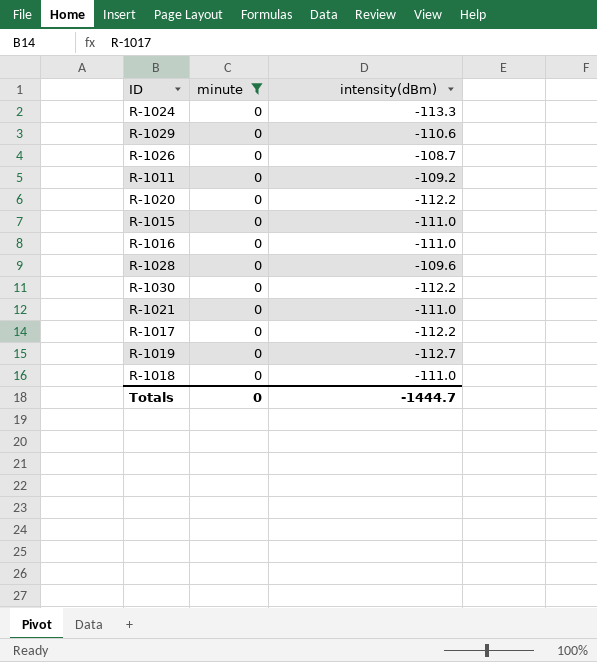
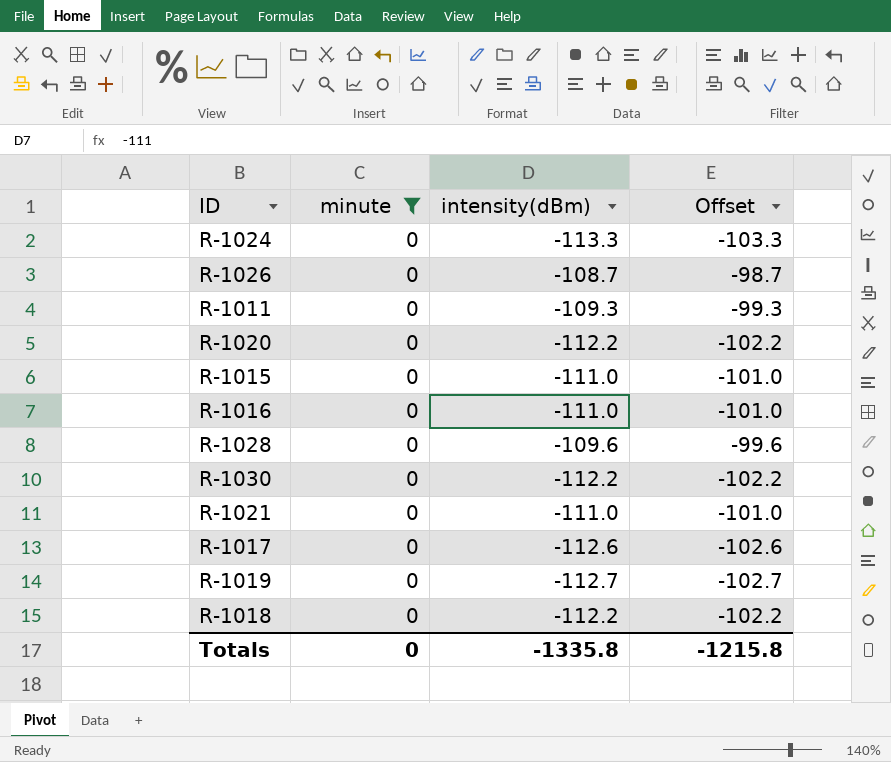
column Offset | formula: none -> [intensity(dBm)] + 10
row R-1029: 0 | -110.6 -> none
R-1011 | intensity(dBm): -109.2 -> -109.3
R-1017 | intensity(dBm): -112.2 -> -112.6
R-1018 | intensity(dBm): -111.0 -> -112.2
Totals | intensity(dBm): -1444.7 -> -1335.8

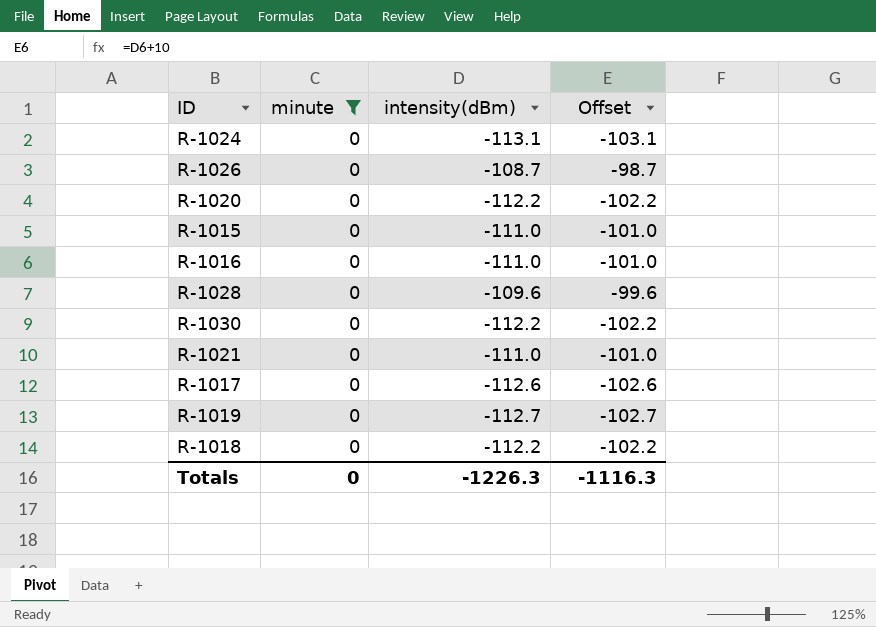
row R-1011: 0 | -109.3 | -99.3 -> none
R-1024 | intensity(dBm): -113.3 -> -113.1
R-1024 | Offset: -103.3 -> -103.1
Totals | intensity(dBm): -1335.8 -> -1226.3
Totals | Offset: -1215.8 -> -1116.3

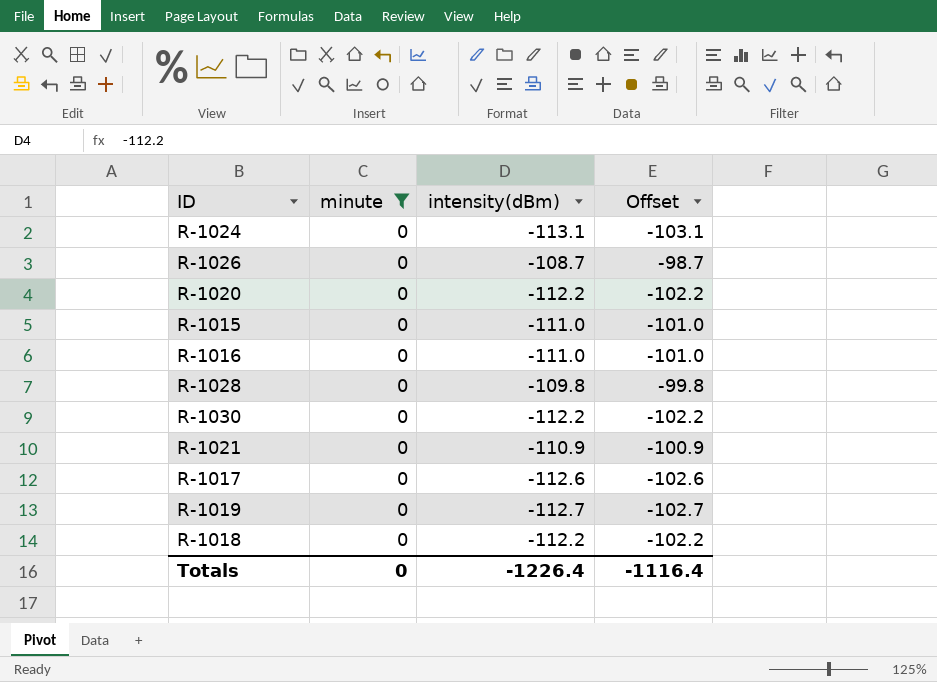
R-1028 | intensity(dBm): -109.6 -> -109.8
R-1028 | Offset: -99.6 -> -99.8
R-1021 | intensity(dBm): -111.0 -> -110.9
R-1021 | Offset: -101.0 -> -100.9
Totals | intensity(dBm): -1226.3 -> -1226.4
Totals | Offset: -1116.3 -> -1116.4

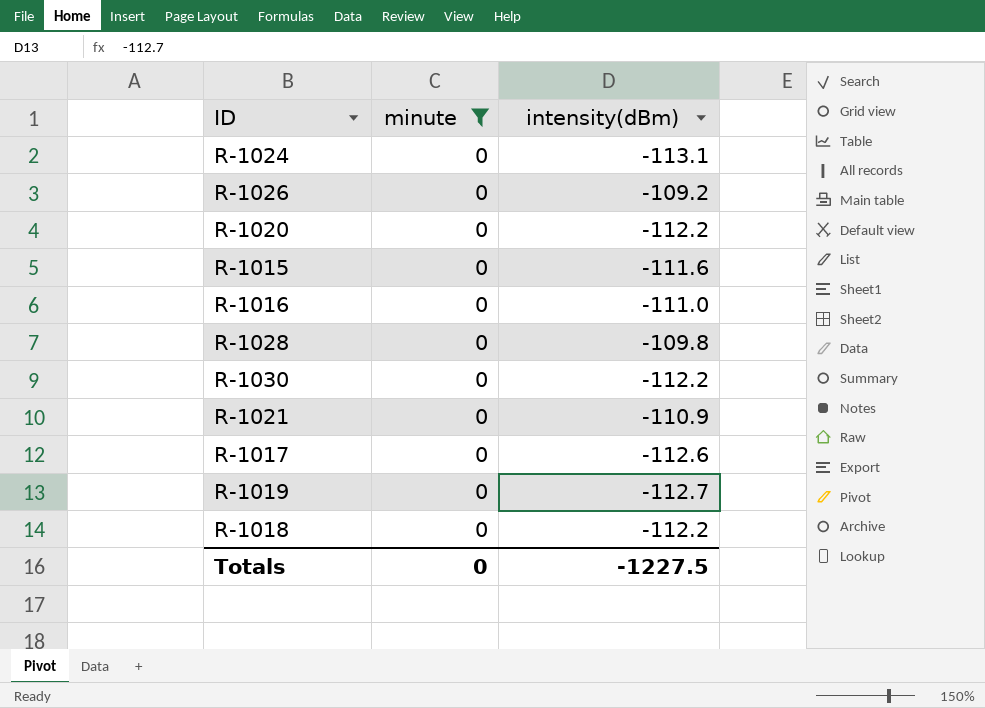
column Offset | formula: [intensity(dBm)] + 10 -> none
R-1026 | intensity(dBm): -108.7 -> -109.2
R-1015 | intensity(dBm): -111.0 -> -111.6
Totals | intensity(dBm): -1226.4 -> -1227.5

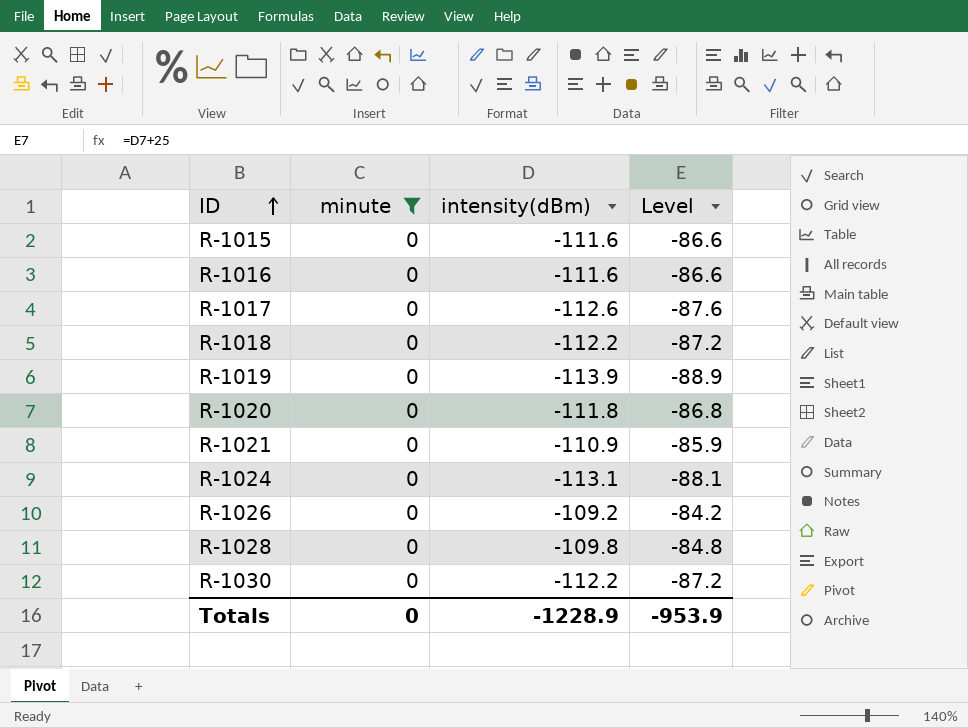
row order: none -> ID ascending
column Level | formula: none -> [intensity(dBm)] + 25
R-1016 | intensity(dBm): -111.0 -> -111.6
R-1019 | intensity(dBm): -112.7 -> -113.9
R-1020 | intensity(dBm): -112.2 -> -111.8
Totals | intensity(dBm): -1227.5 -> -1228.9

